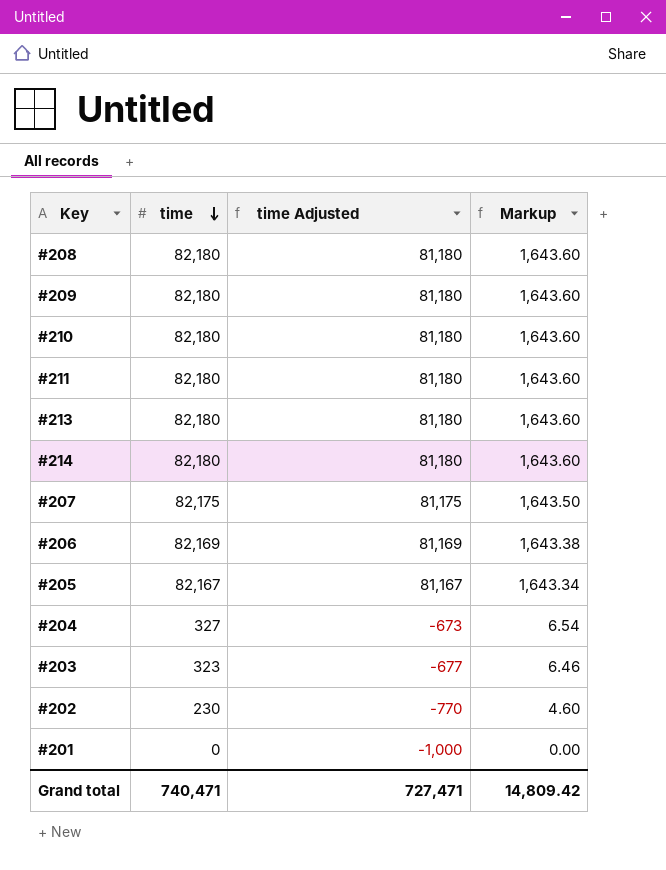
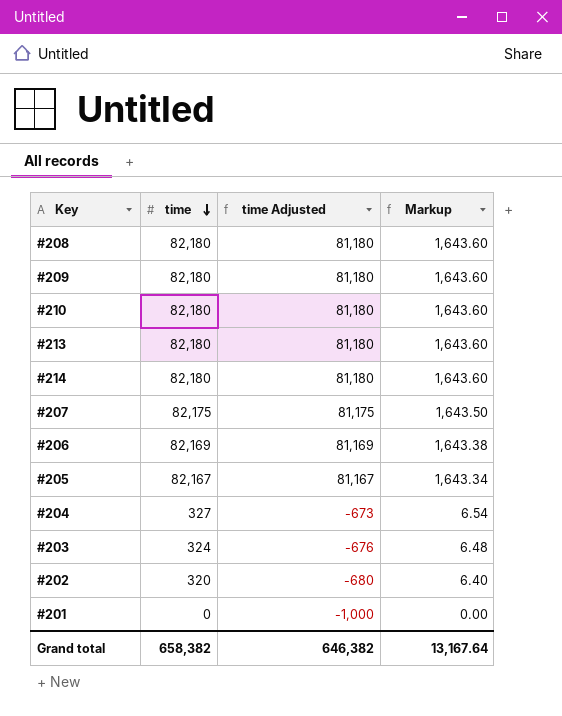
row #211: 82,180 | 81,180 | 1,643.60 -> none
#203 | time: 323 -> 324
#203 | time Adjusted: -677 -> -676
#203 | Markup: 6.46 -> 6.48
#202 | time: 230 -> 320
#202 | time Adjusted: -770 -> -680
#202 | Markup: 4.60 -> 6.40
Grand total | time: 740,471 -> 658,382
Grand total | time Adjusted: 727,471 -> 646,382
Grand total | Markup: 14,809.42 -> 13,167.64

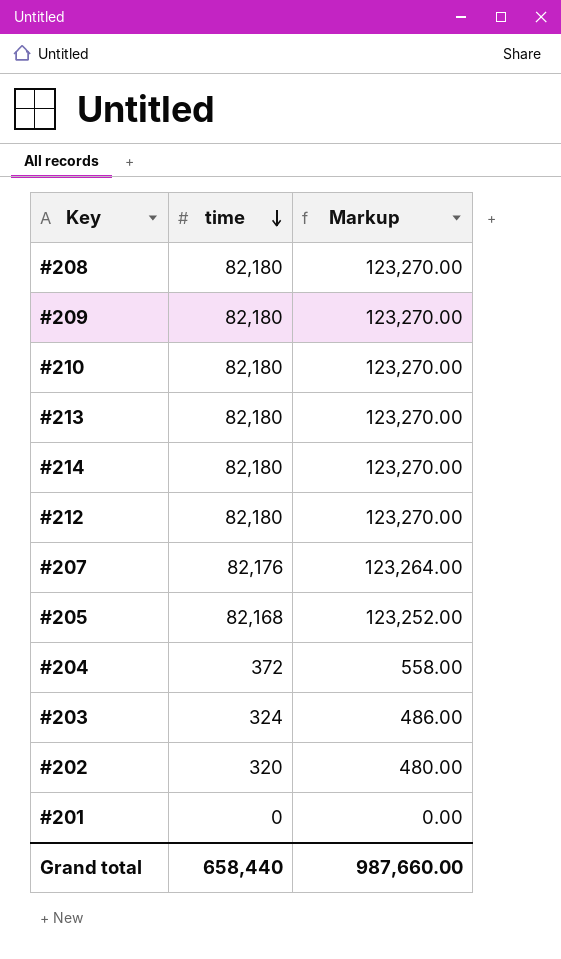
column time Adjusted | formula: [time] - 1000 -> none
column Markup | formula: [time] * 0.02 -> [time] * 1.5
row #206: 82,169 | 81,169 | 1,643.38 -> none
row #212: none -> 82,180 | 123,270.00
#207 | time: 82,175 -> 82,176
#205 | time: 82,167 -> 82,168
#204 | time: 327 -> 372
Grand total | time: 658,382 -> 658,440
Grand total | Markup: 13,167.64 -> 987,660.00

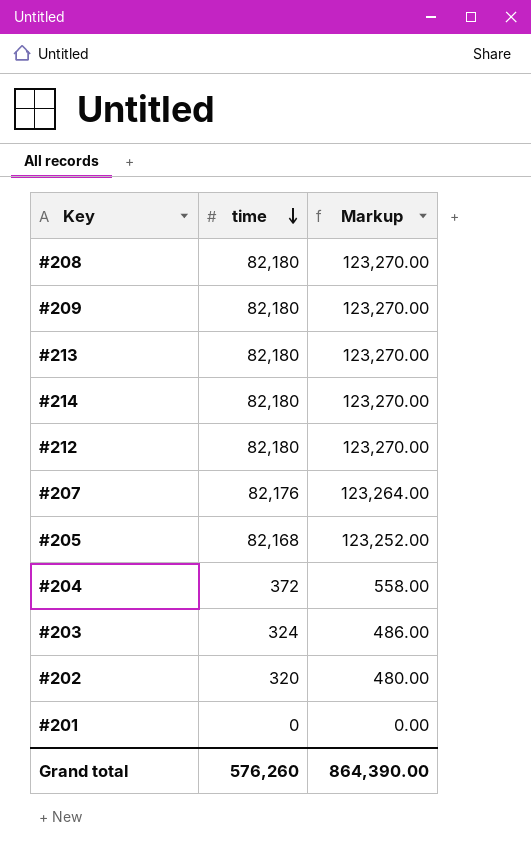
row #210: 82,180 | 123,270.00 -> none
Grand total | time: 658,440 -> 576,260
Grand total | Markup: 987,660.00 -> 864,390.00

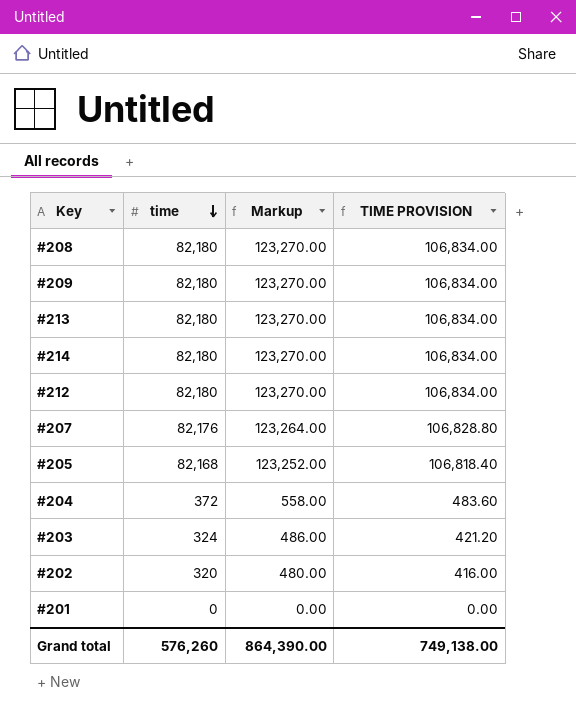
column TIME PROVISION | formula: none -> [time] * 1.3

